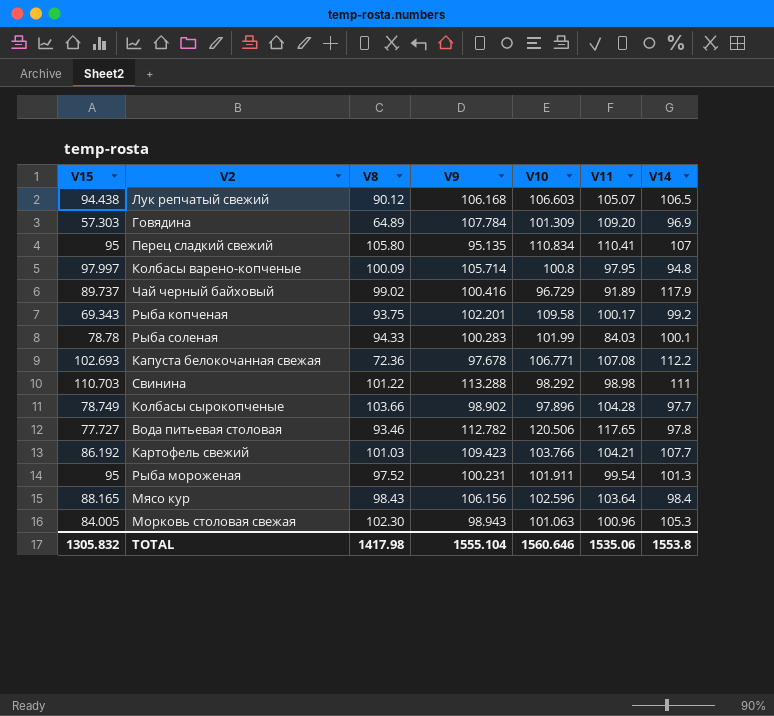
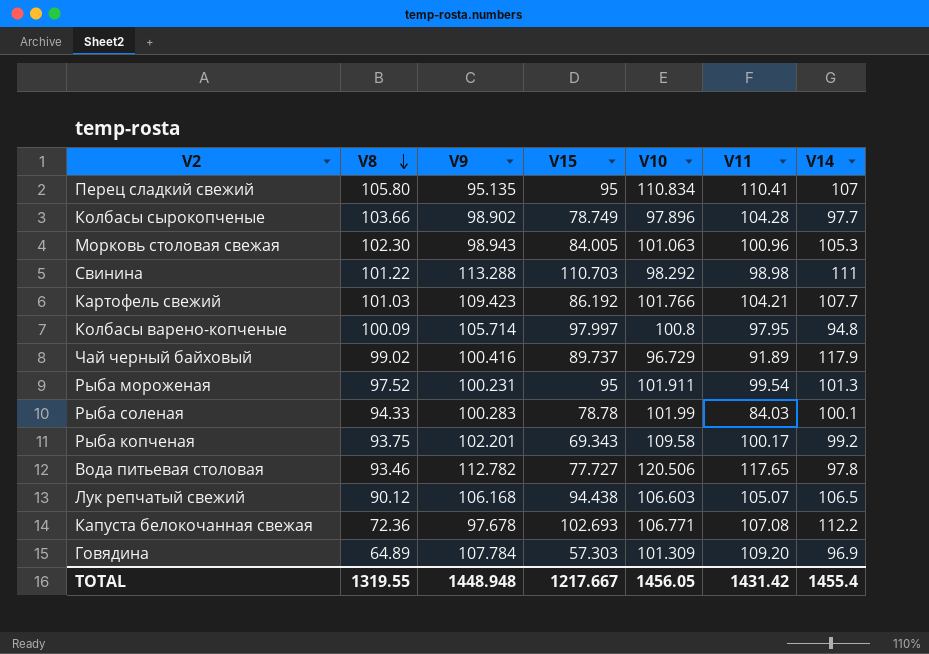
row order: none -> V8 descending
column V15 | position: 1 -> 4
row Мясо кур: 88.165 | 98.43 | 106.156 | 102.596 | 103.64 | 98.4 -> none
Картофель свежий | V10: 103.766 -> 101.766
TOTAL | V8: 1417.98 -> 1319.55
TOTAL | V9: 1555.104 -> 1448.948
TOTAL | V15: 1305.832 -> 1217.667
TOTAL | V10: 1560.646 -> 1456.05
TOTAL | V11: 1535.06 -> 1431.42
TOTAL | V14: 1553.8 -> 1455.4

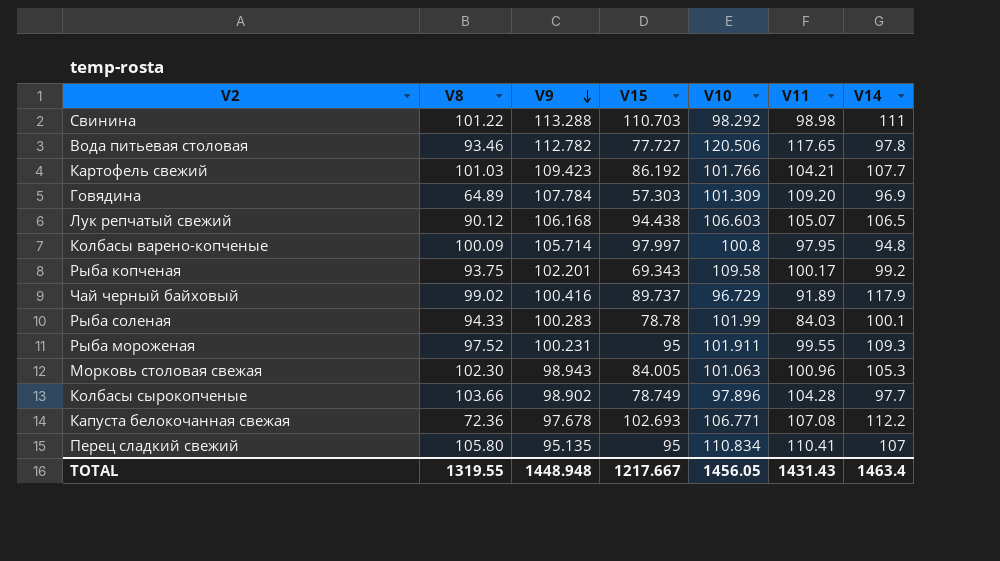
row order: V8 descending -> V9 descending
Рыба мороженая | V11: 99.54 -> 99.55
Рыба мороженая | V14: 101.3 -> 109.3
TOTAL | V11: 1431.42 -> 1431.43
TOTAL | V14: 1455.4 -> 1463.4

